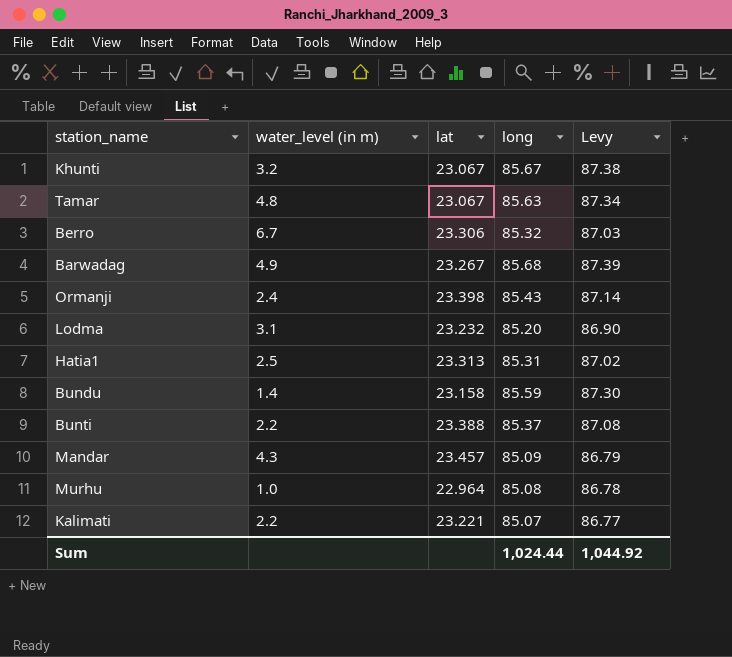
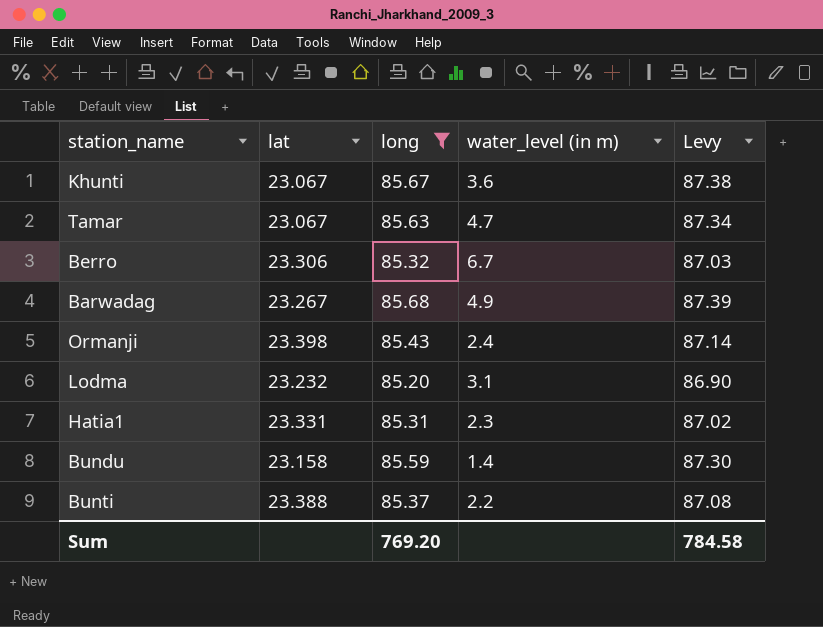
filter: none -> long >= 85.20
column water_level (in m) | position: 2 -> 4
Khunti | water_level (in m): 3.2 -> 3.6
Tamar | water_level (in m): 4.8 -> 4.7
Hatia1 | lat: 23.313 -> 23.331
Hatia1 | water_level (in m): 2.5 -> 2.3
Sum | long: 1,024.44 -> 769.20
Sum | Levy: 1,044.92 -> 784.58

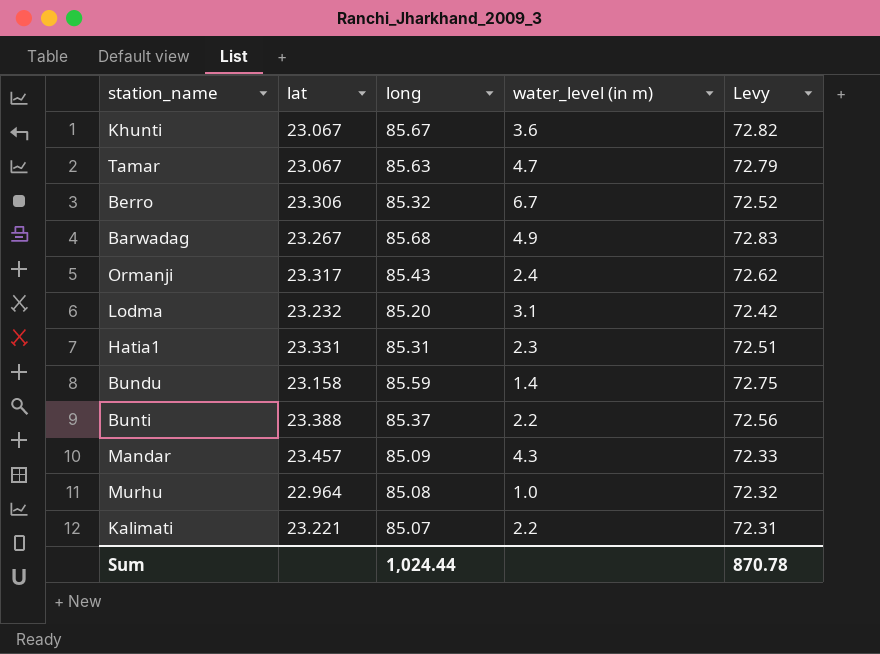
filter: long >= 85.20 -> none
column Levy | formula: [long] * 1.02 -> [long] * 0.85
Ormanji | lat: 23.398 -> 23.317
Sum | long: 769.20 -> 1,024.44
Sum | Levy: 784.58 -> 870.78

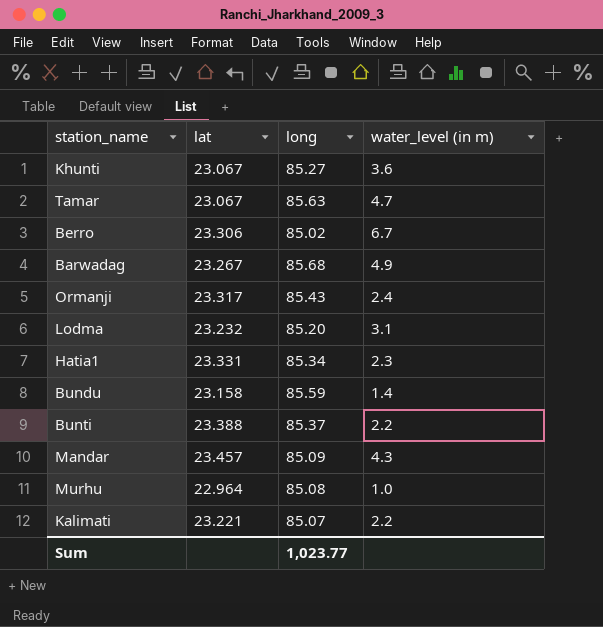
column Levy | formula: [long] * 0.85 -> none
Khunti | long: 85.67 -> 85.27
Berro | long: 85.32 -> 85.02
Hatia1 | long: 85.31 -> 85.34
Sum | long: 1,024.44 -> 1,023.77

